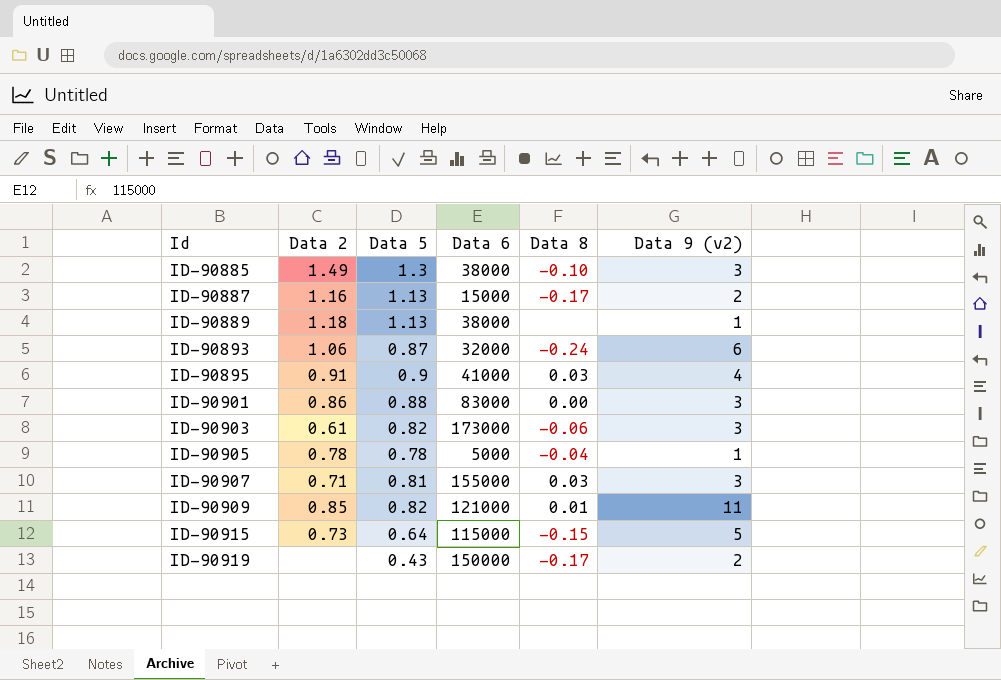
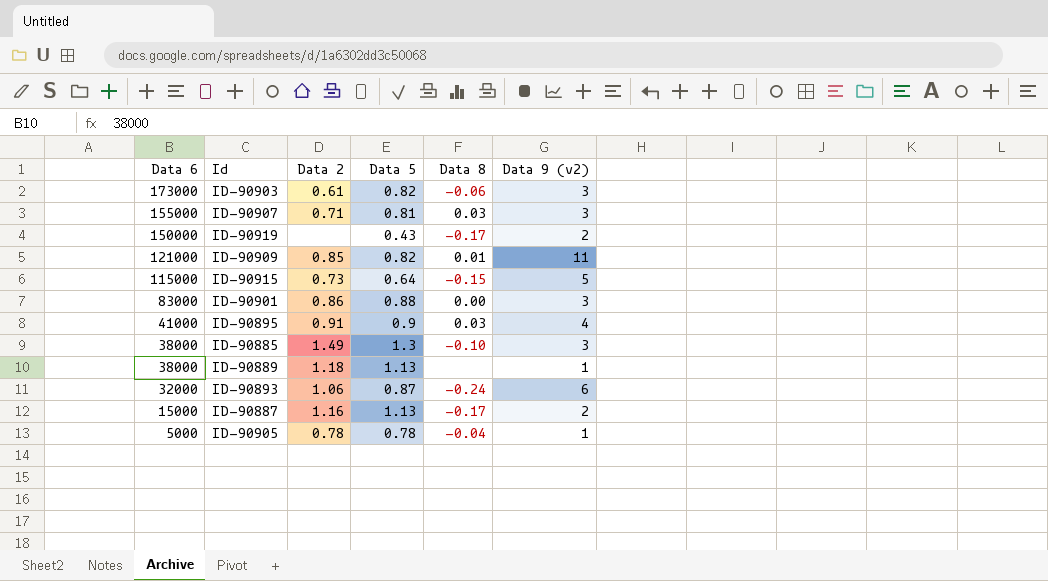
row order: Id ascending -> Data 6 descending
column Data 6 | position: 4 -> 1

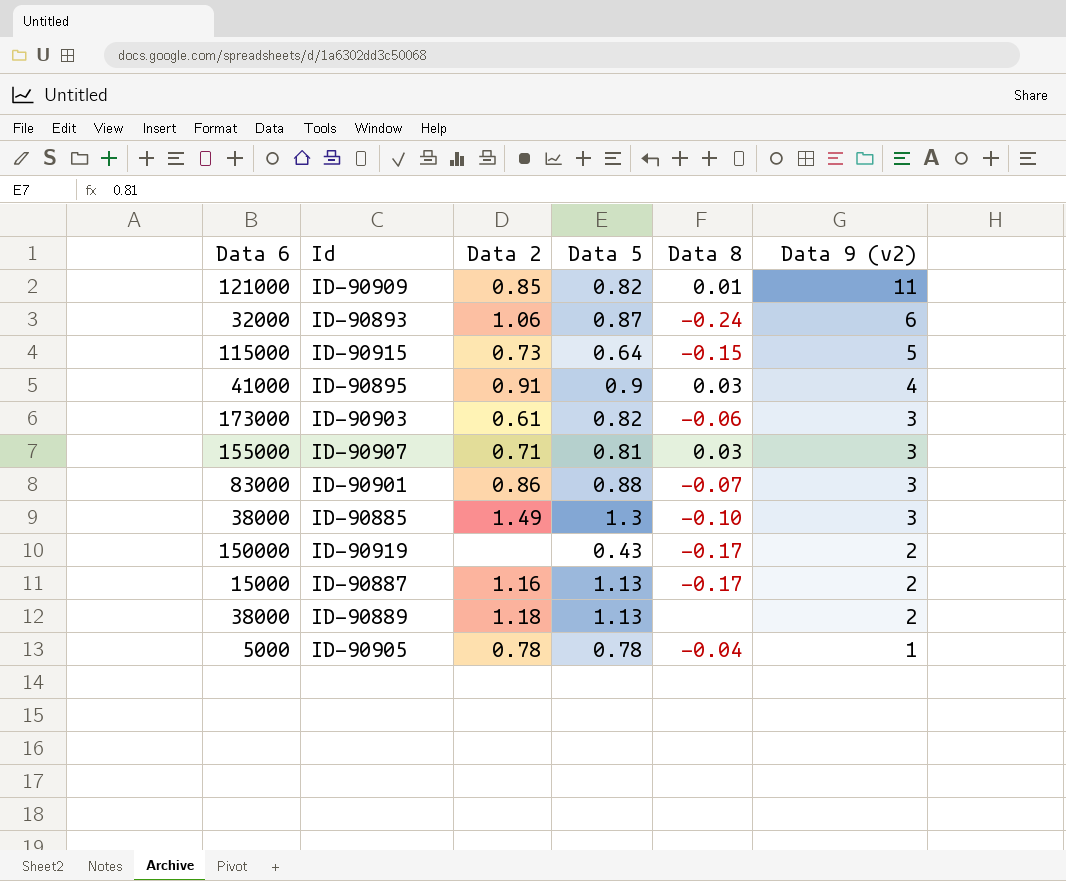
row order: Data 6 descending -> Data 9 (v2) descending
ID-90901 | Data 8: 0.00 -> -0.07
ID-90889 | Data 9 (v2): 1 -> 2

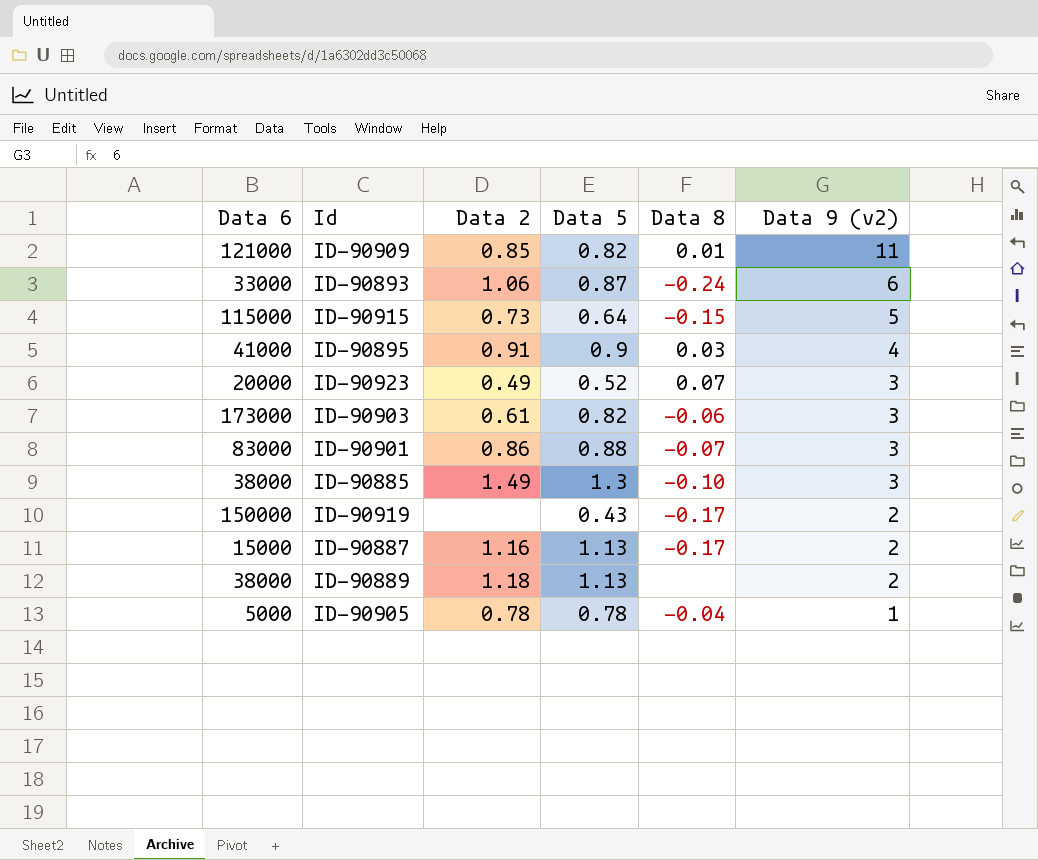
row ID-90907: 155000 | 0.71 | 0.81 | 0.03 | 3 -> none
ID-90893 | Data 6: 32000 -> 33000
row ID-90923: none -> 20000 | 0.49 | 0.52 | 0.07 | 3

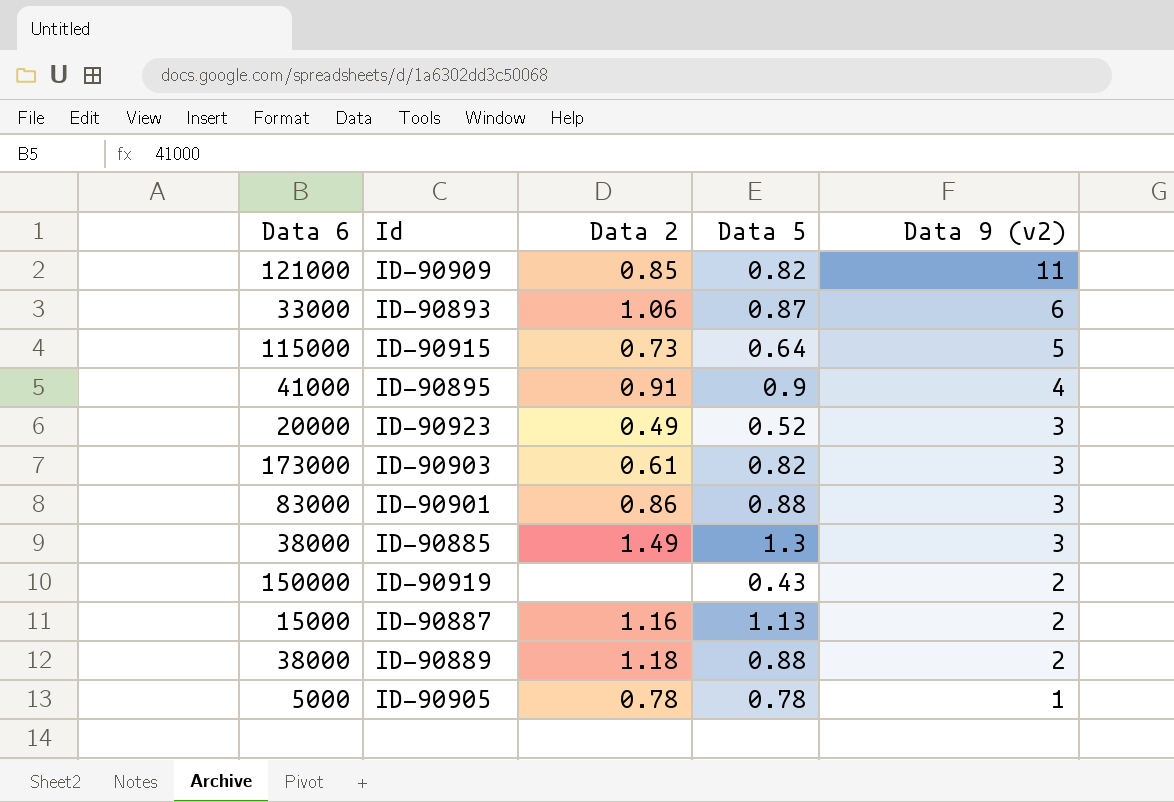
column Data 8 | position: 5 -> none
ID-90889 | Data 5: 1.13 -> 0.88

